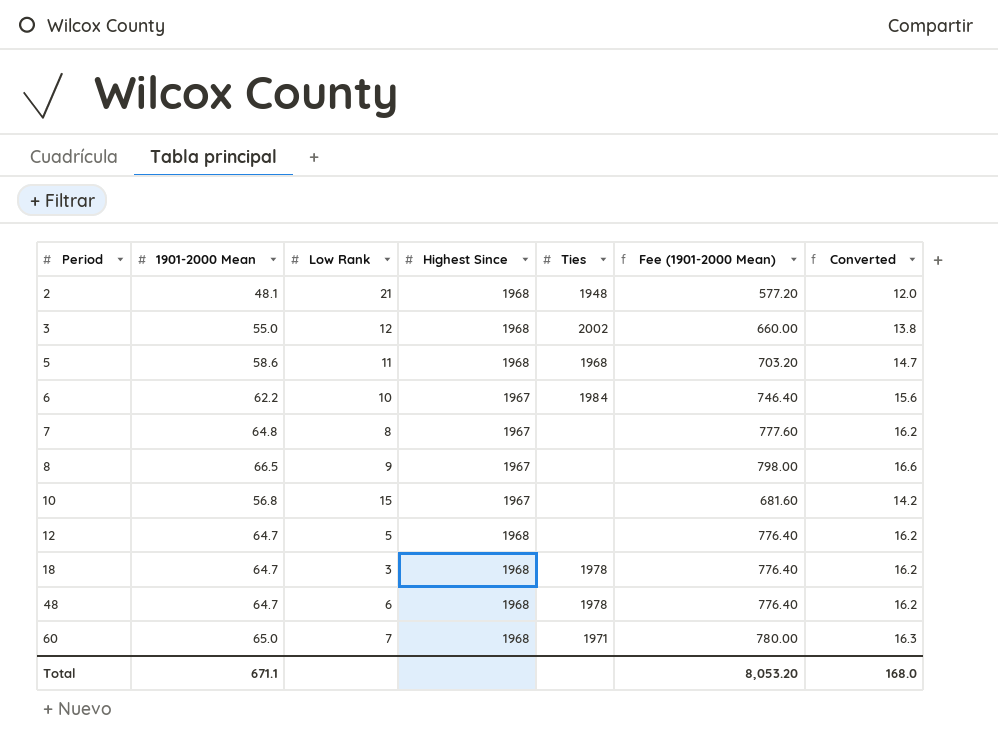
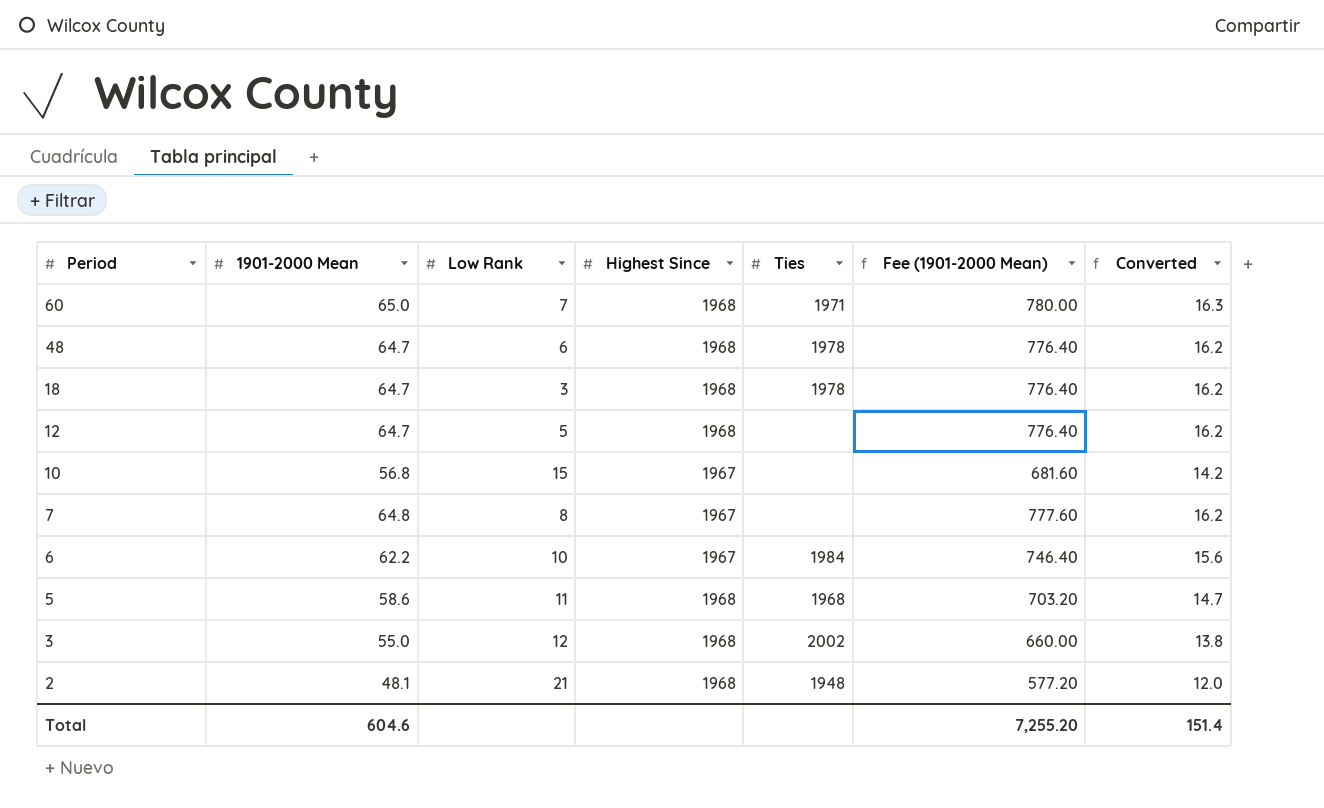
row order: Period ascending -> Period descending
row 8: 66.5 | 9 | 1967 | none | 798.00 | 16.6 -> none
Total | 1901-2000 Mean: 671.1 -> 604.6
Total | Fee (1901-2000 Mean): 8,053.20 -> 7,255.20
Total | Converted: 168.0 -> 151.4

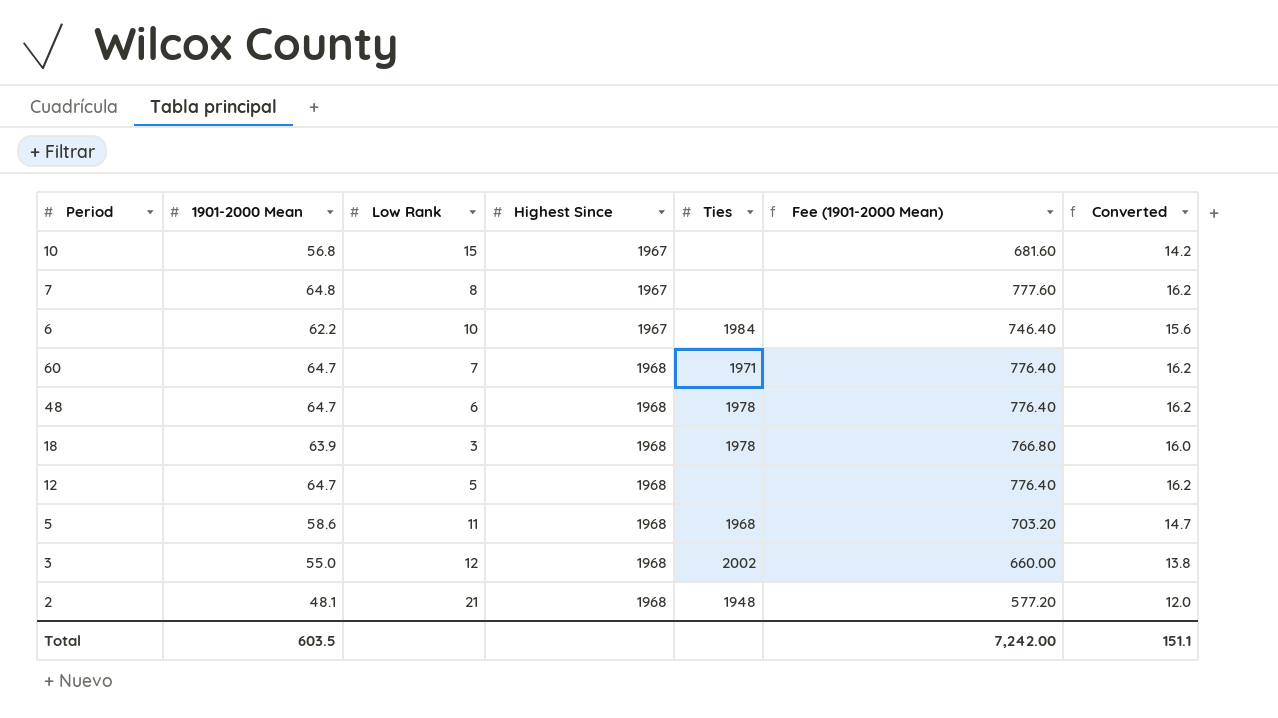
row order: Period descending -> Highest Since ascending
60 | 1901-2000 Mean: 65.0 -> 64.7
60 | Fee (1901-2000 Mean): 780.00 -> 776.40
60 | Converted: 16.3 -> 16.2
18 | 1901-2000 Mean: 64.7 -> 63.9
18 | Fee (1901-2000 Mean): 776.40 -> 766.80
18 | Converted: 16.2 -> 16.0
Total | 1901-2000 Mean: 604.6 -> 603.5
Total | Fee (1901-2000 Mean): 7,255.20 -> 7,242.00
Total | Converted: 151.4 -> 151.1

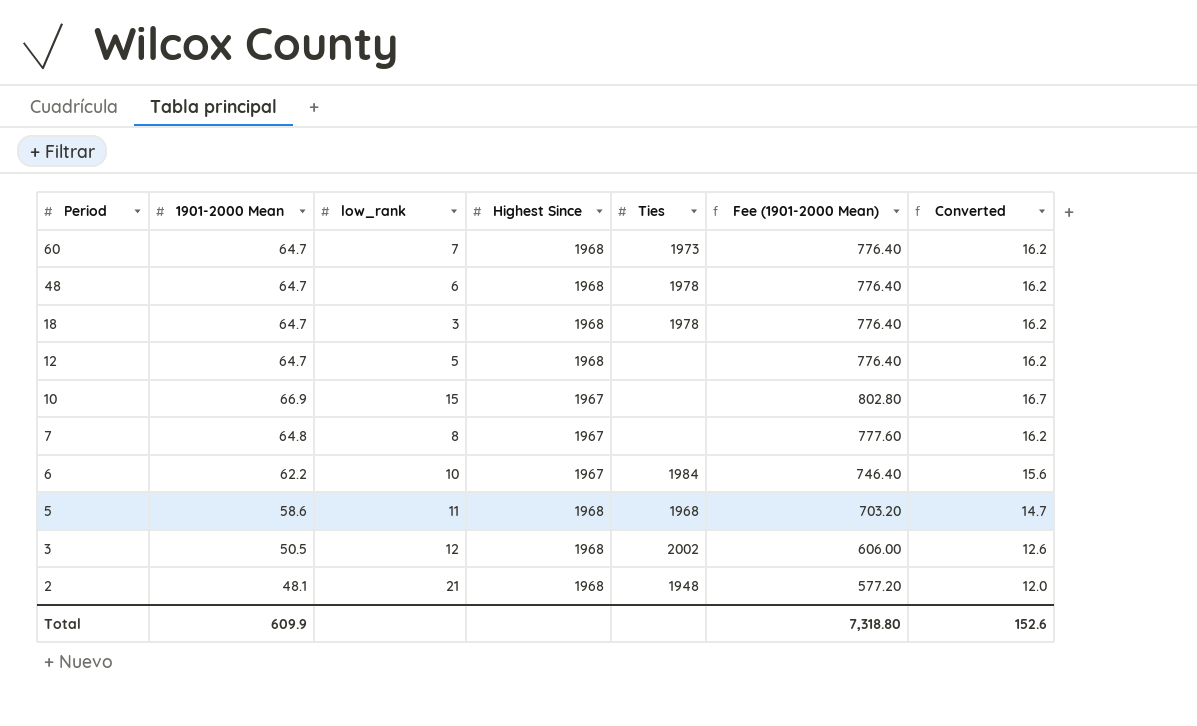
row order: Highest Since ascending -> Period descending
column name: Low Rank -> low_rank
60 | Ties: 1971 -> 1973
18 | 1901-2000 Mean: 63.9 -> 64.7
18 | Fee (1901-2000 Mean): 766.80 -> 776.40
18 | Converted: 16.0 -> 16.2
10 | 1901-2000 Mean: 56.8 -> 66.9
10 | Fee (1901-2000 Mean): 681.60 -> 802.80
10 | Converted: 14.2 -> 16.7
3 | 1901-2000 Mean: 55.0 -> 50.5
3 | Fee (1901-2000 Mean): 660.00 -> 606.00
3 | Converted: 13.8 -> 12.6
Total | 1901-2000 Mean: 603.5 -> 609.9
Total | Fee (1901-2000 Mean): 7,242.00 -> 7,318.80
Total | Converted: 151.1 -> 152.6

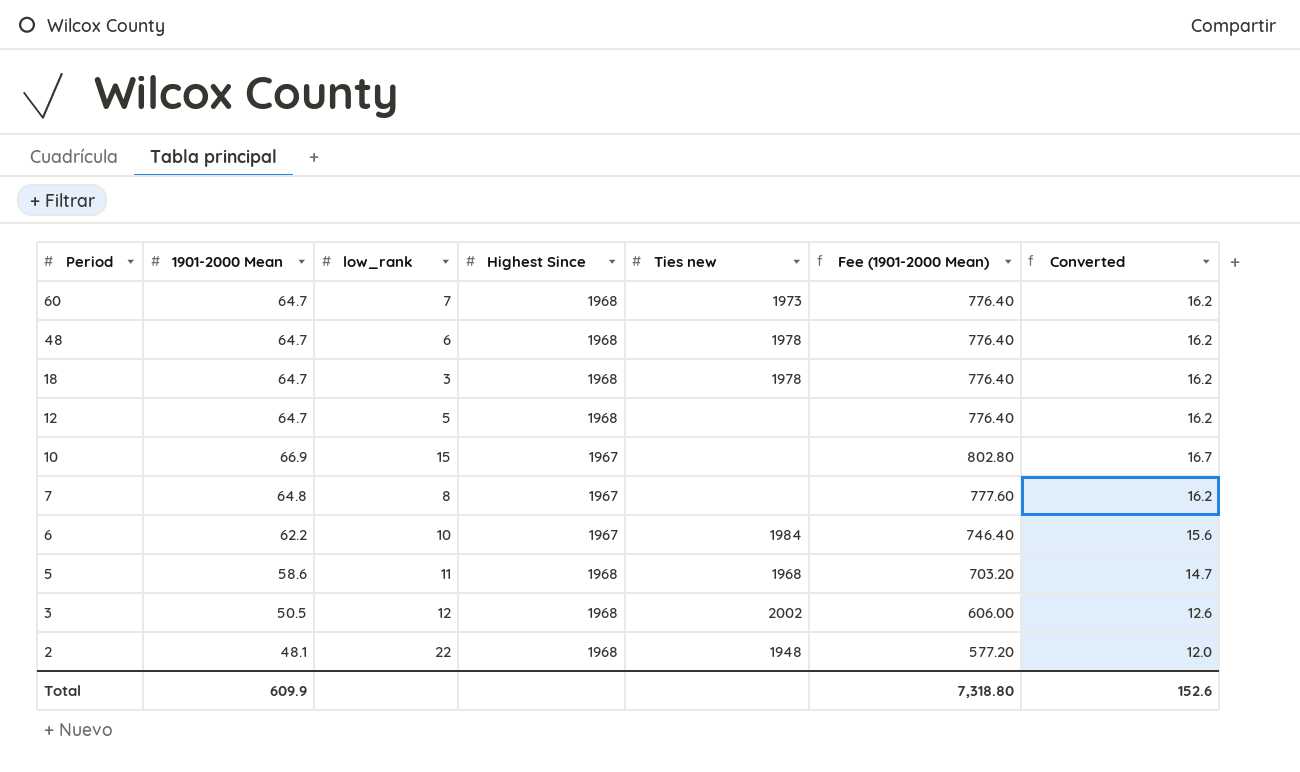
column name: Ties -> Ties new
2 | low_rank: 21 -> 22

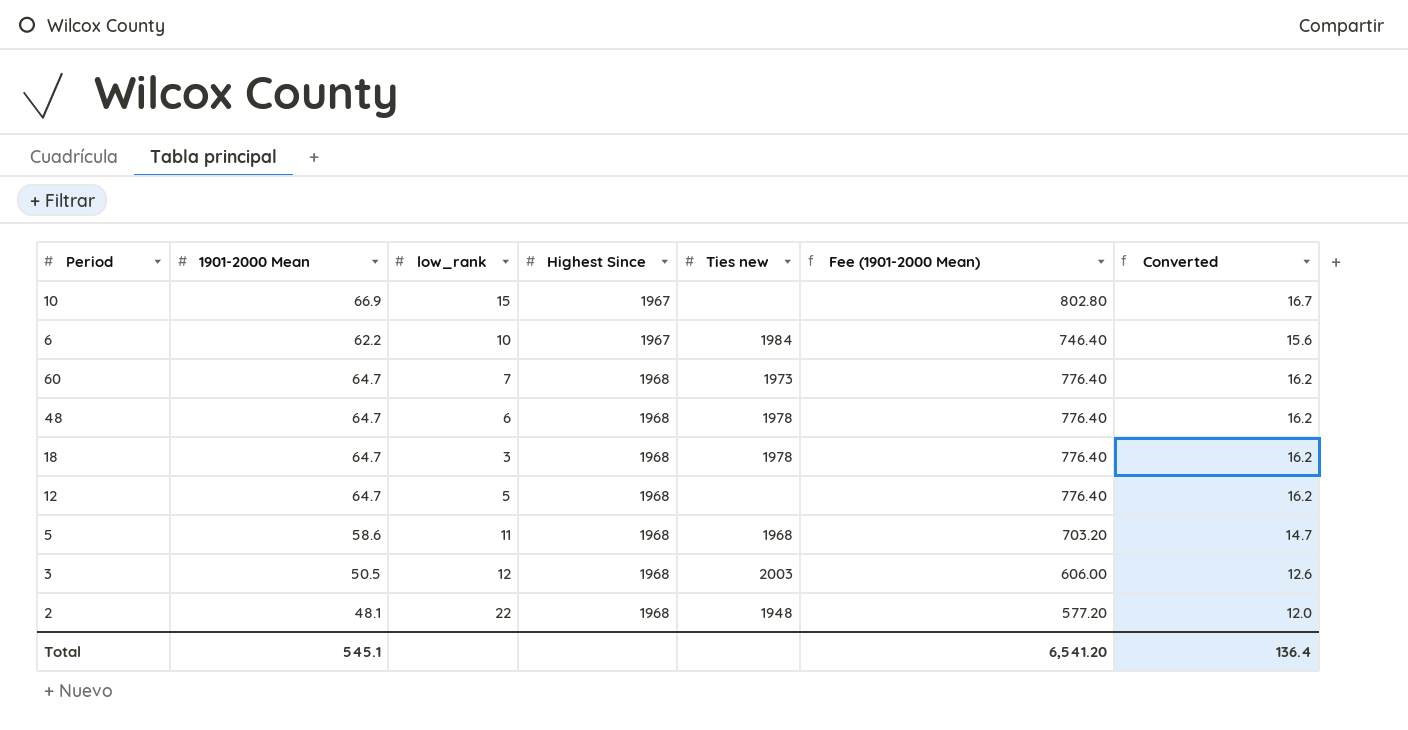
row order: Period descending -> Highest Since ascending
row 7: 64.8 | 8 | 1967 | none | 777.60 | 16.2 -> none
3 | Ties new: 2002 -> 2003
Total | 1901-2000 Mean: 609.9 -> 545.1
Total | Fee (1901-2000 Mean): 7,318.80 -> 6,541.20
Total | Converted: 152.6 -> 136.4

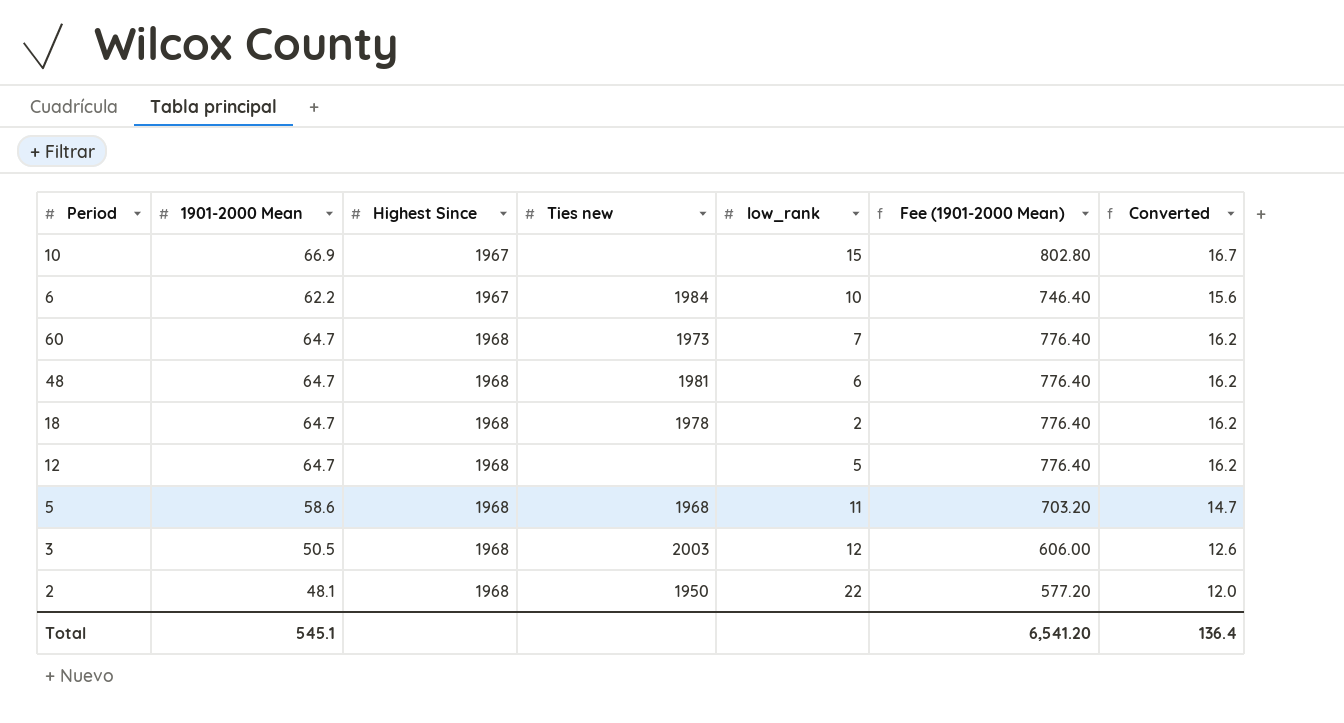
column low_rank | position: 3 -> 5
48 | Ties new: 1978 -> 1981
18 | low_rank: 3 -> 2
2 | Ties new: 1948 -> 1950

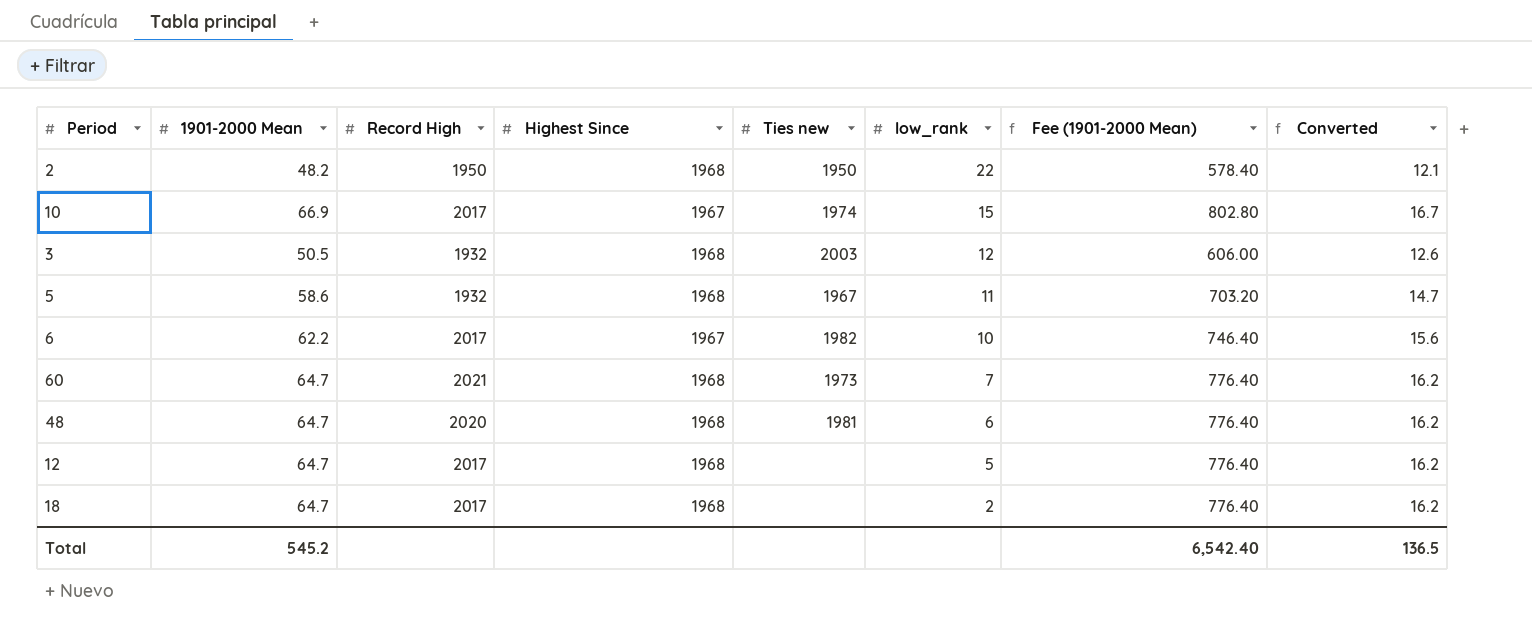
row order: Highest Since ascending -> low_rank descending
column Record High | position: none -> 3
2 | 1901-2000 Mean: 48.1 -> 48.2
2 | Fee (1901-2000 Mean): 577.20 -> 578.40
2 | Converted: 12.0 -> 12.1
10 | Ties new: none -> 1974
5 | Ties new: 1968 -> 1967
6 | Ties new: 1984 -> 1982
18 | Ties new: 1978 -> none
Total | 1901-2000 Mean: 545.1 -> 545.2
Total | Fee (1901-2000 Mean): 6,541.20 -> 6,542.40
Total | Converted: 136.4 -> 136.5

